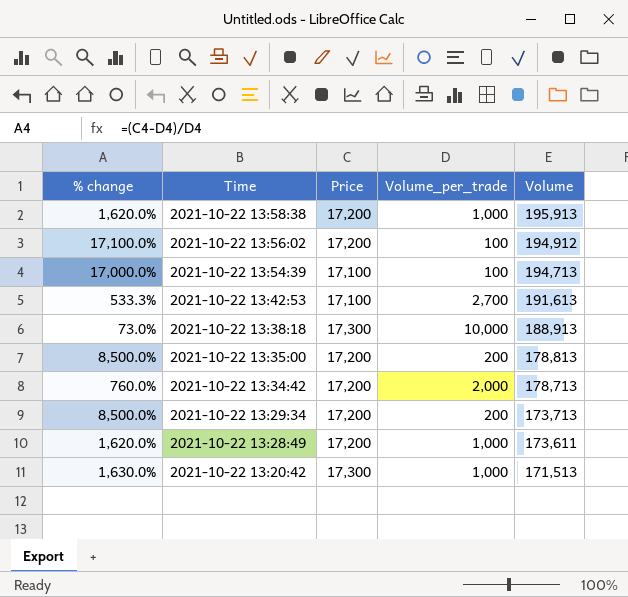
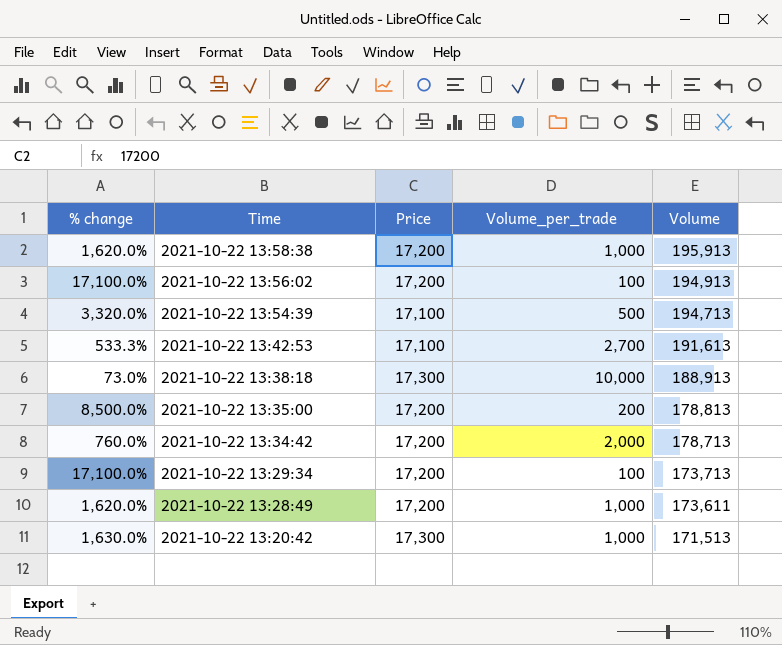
2021-10-22 13:56:02 | Volume: 194,912 -> 194,913
2021-10-22 13:54:39 | % change: 17,000.0% -> 3,320.0%
2021-10-22 13:54:39 | Volume_per_trade: 100 -> 500
2021-10-22 13:29:34 | % change: 8,500.0% -> 17,100.0%
2021-10-22 13:29:34 | Volume_per_trade: 200 -> 100

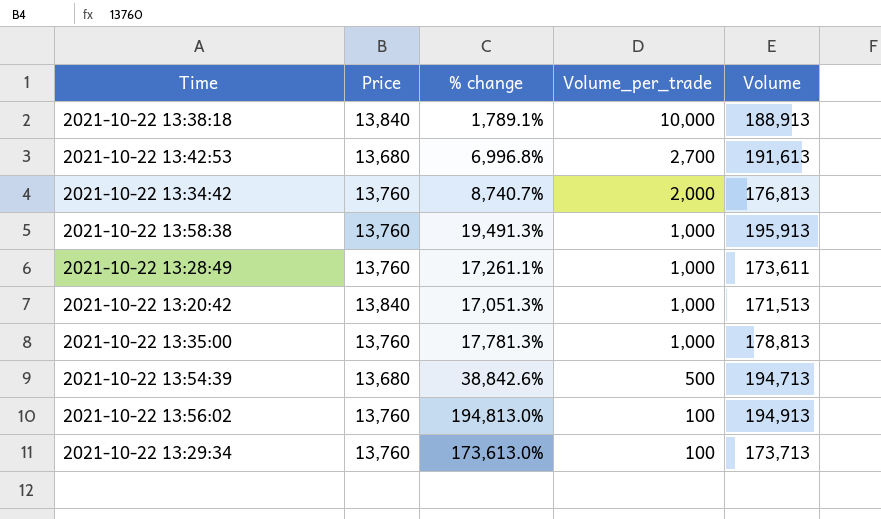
row order: Time descending -> Volume_per_trade descending
column % change | formula: ([Price] - [Volume_per_trade]) / [Volume_per_trade] -> ([Volume] - [Volume_per_trade]) / [Volume_per_trade]
column % change | position: 1 -> 3
2021-10-22 13:38:18 | Price: 17,300 -> 13,840
2021-10-22 13:42:53 | Price: 17,100 -> 13,680
2021-10-22 13:34:42 | Price: 17,200 -> 13,760
2021-10-22 13:34:42 | Volume: 178,713 -> 176,813
2021-10-22 13:58:38 | Price: 17,200 -> 13,760
2021-10-22 13:28:49 | Price: 17,200 -> 13,760
2021-10-22 13:20:42 | Price: 17,300 -> 13,840
2021-10-22 13:35:00 | Price: 17,200 -> 13,760
2021-10-22 13:35:00 | Volume_per_trade: 200 -> 1,000
2021-10-22 13:54:39 | Price: 17,100 -> 13,680
2021-10-22 13:56:02 | Price: 17,200 -> 13,760
2021-10-22 13:29:34 | Price: 17,200 -> 13,760

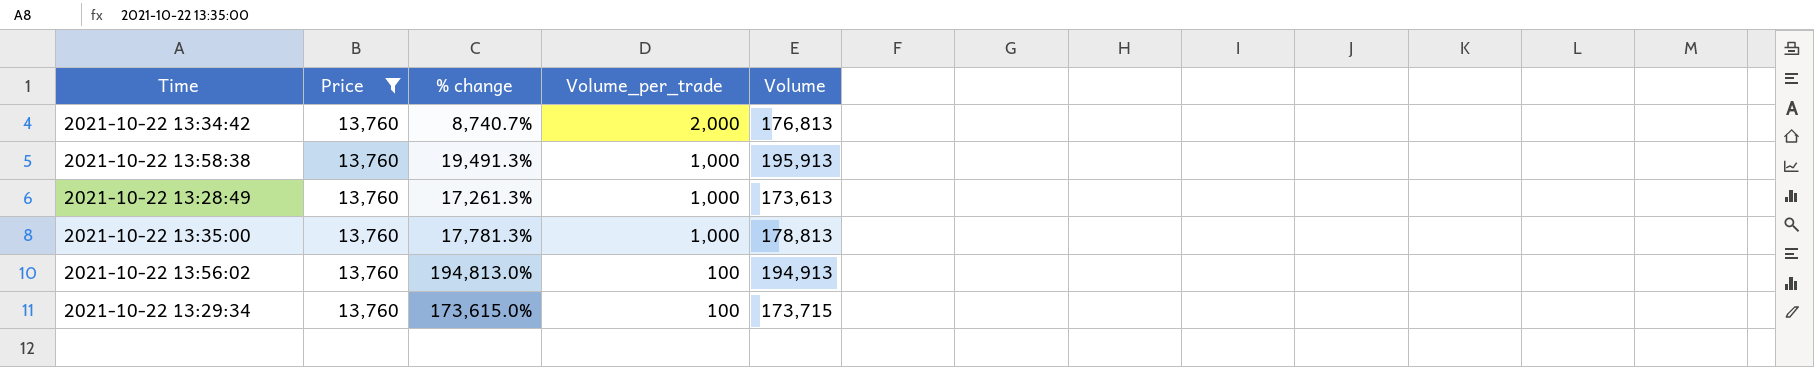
filter: none -> Price = 13,760
2021-10-22 13:28:49 | % change: 17,261.1% -> 17,261.3%
2021-10-22 13:28:49 | Volume: 173,611 -> 173,613
2021-10-22 13:29:34 | % change: 173,613.0% -> 173,615.0%
2021-10-22 13:29:34 | Volume: 173,713 -> 173,715

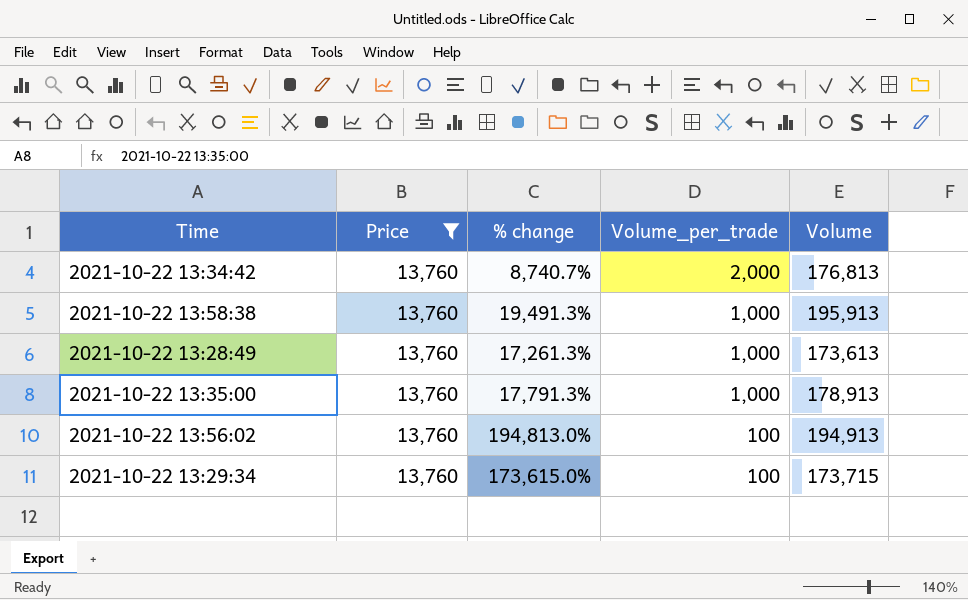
2021-10-22 13:35:00 | % change: 17,781.3% -> 17,791.3%
2021-10-22 13:35:00 | Volume: 178,813 -> 178,913

